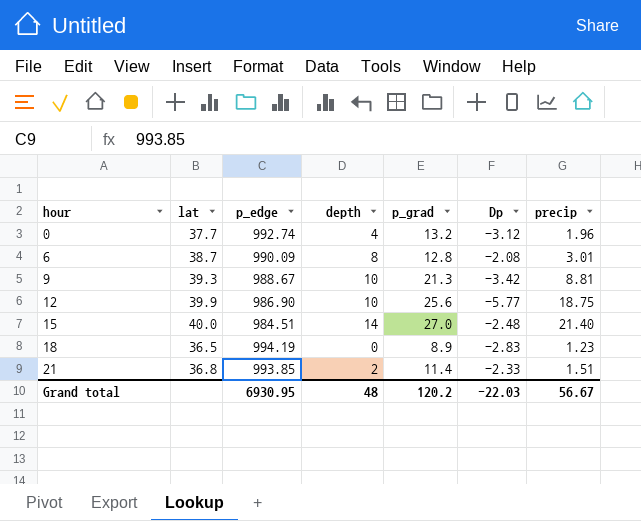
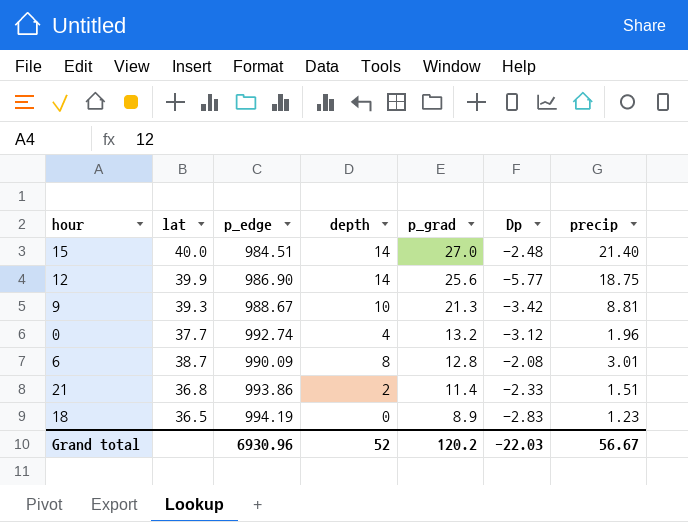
row order: hour ascending -> p_grad descending
12 | depth: 10 -> 14
21 | p_edge: 993.85 -> 993.86
Grand total | p_edge: 6930.95 -> 6930.96
Grand total | depth: 48 -> 52

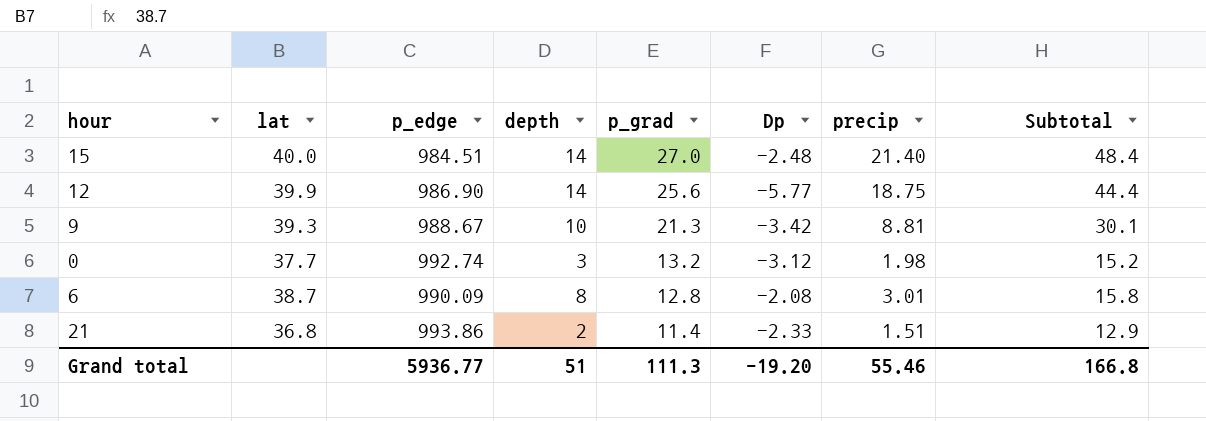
column Subtotal | formula: none -> [p_grad] + [precip]
row 18: 36.5 | 994.19 | 0 | 8.9 | -2.83 | 1.23 -> none
0 | depth: 4 -> 3
0 | precip: 1.96 -> 1.98
Grand total | p_edge: 6930.96 -> 5936.77
Grand total | depth: 52 -> 51
Grand total | p_grad: 120.2 -> 111.3
Grand total | Dp: -22.03 -> -19.20
Grand total | precip: 56.67 -> 55.46

